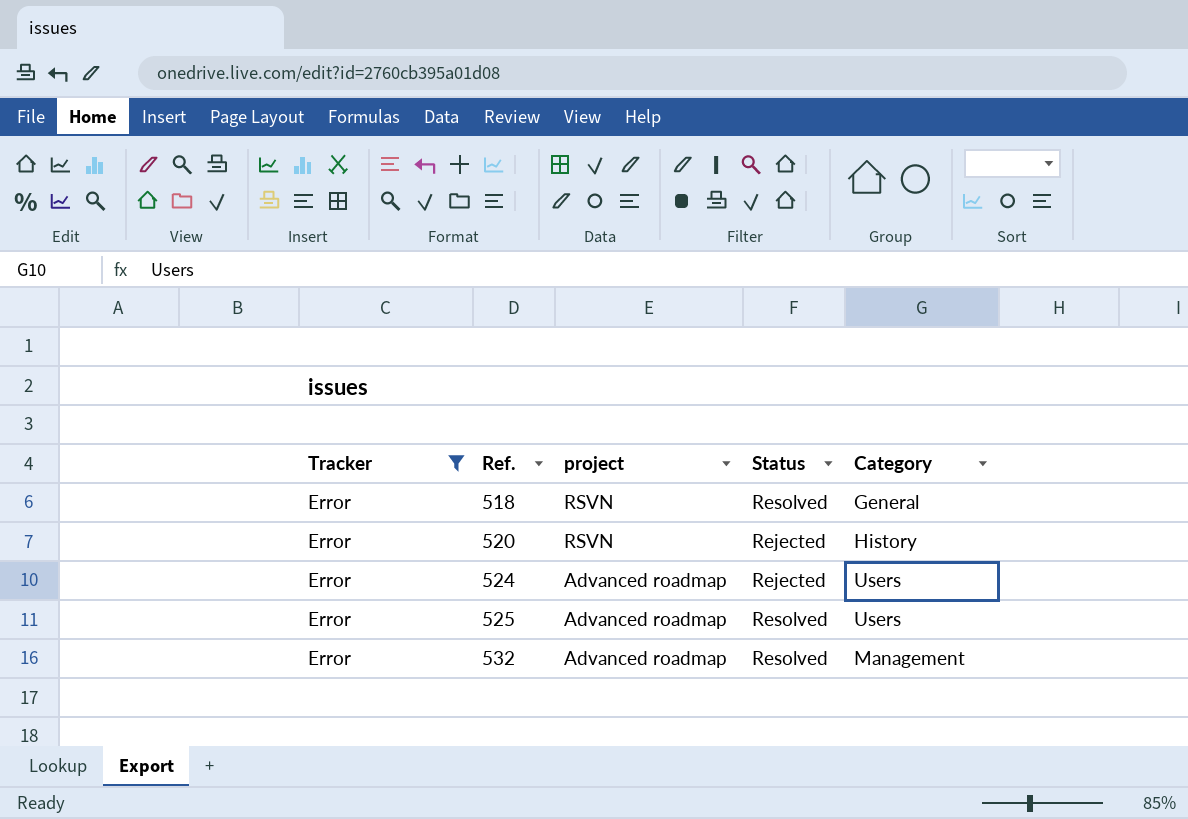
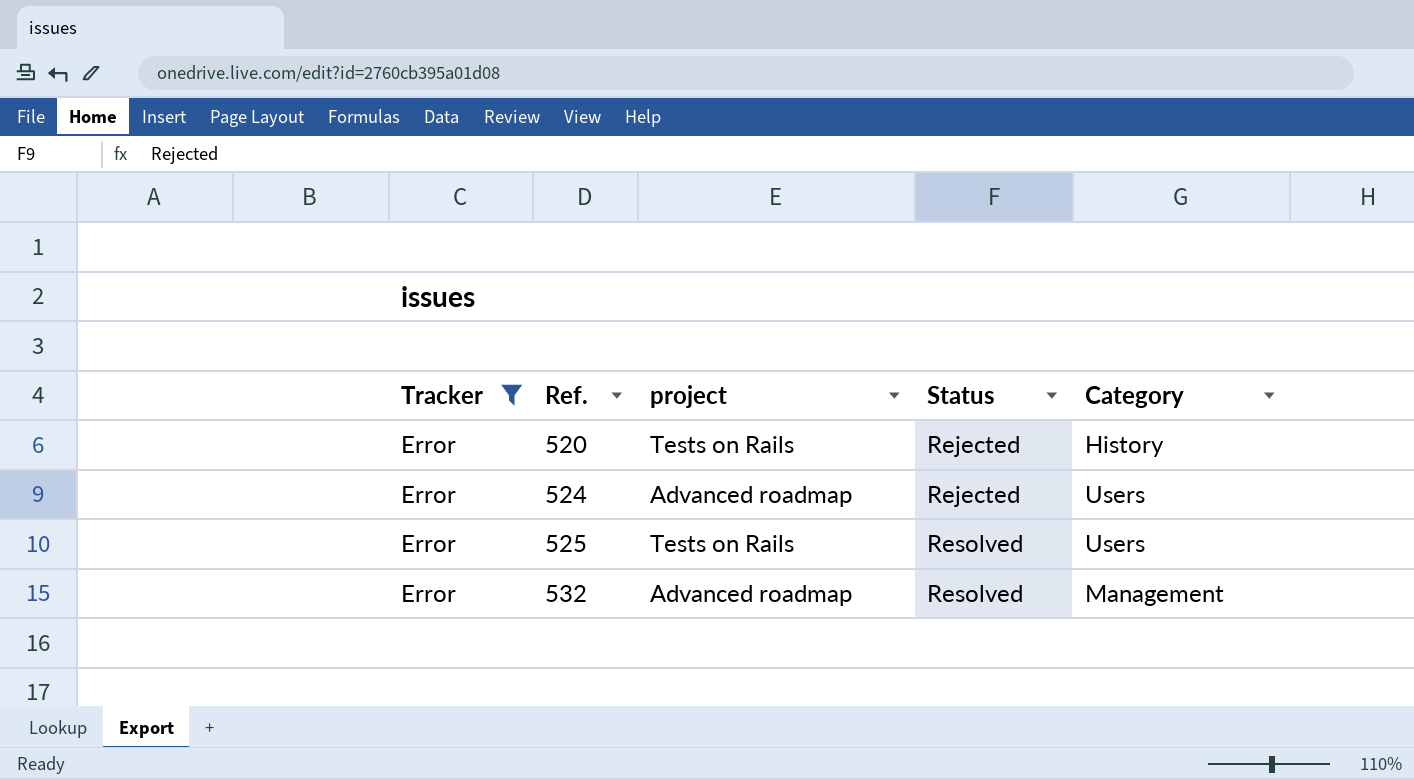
row 518: Error | RSVN | Resolved | General -> none
520 | project: RSVN -> Tests on Rails
525 | project: Advanced roadmap -> Tests on Rails

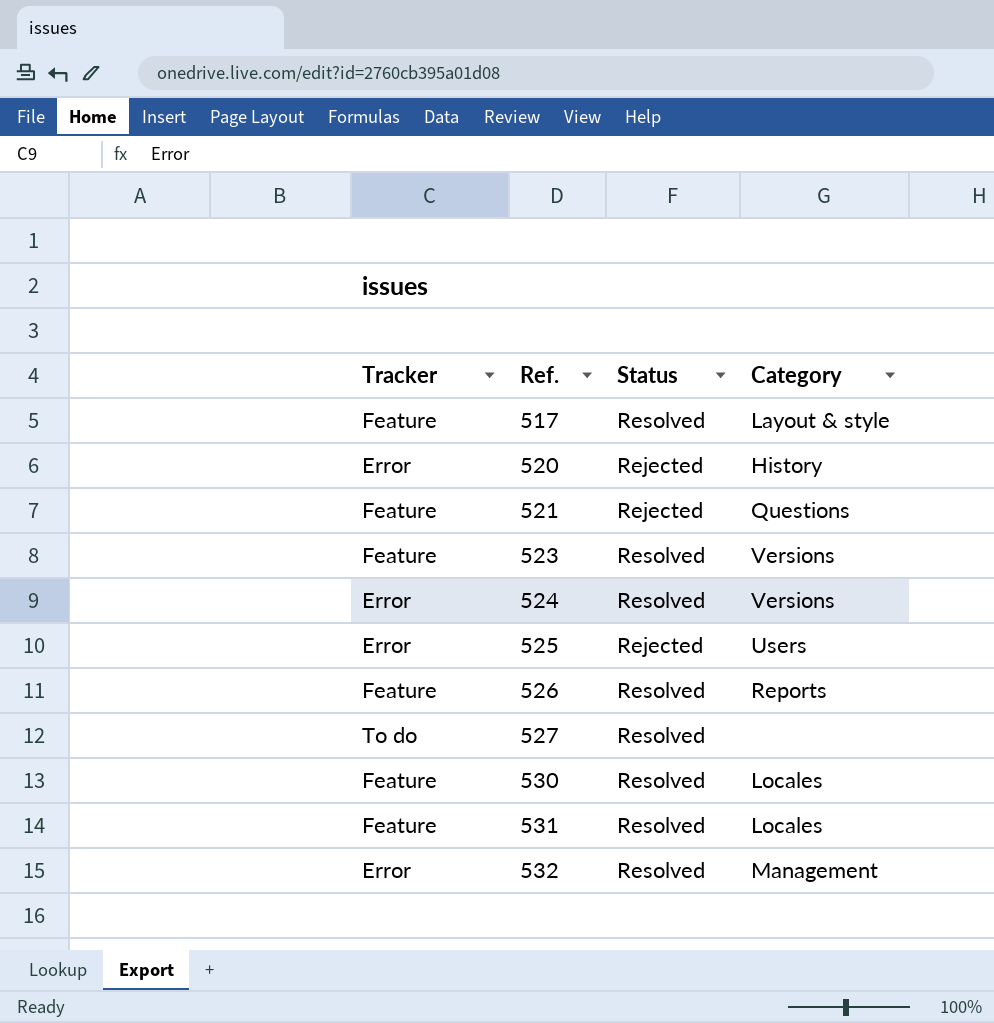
filter: Tracker = Error -> none
column project | position: 3 -> none
524 | Status: Rejected -> Resolved
524 | Category: Users -> Versions
525 | Status: Resolved -> Rejected

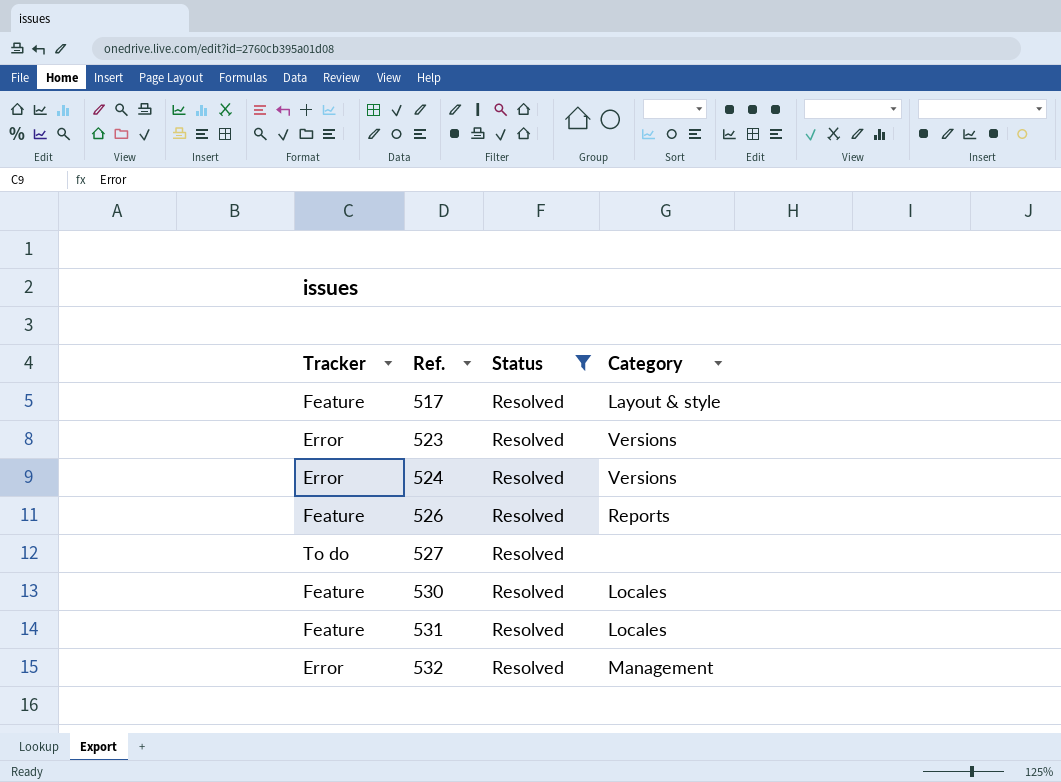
filter: none -> Status = Resolved
523 | Tracker: Feature -> Error

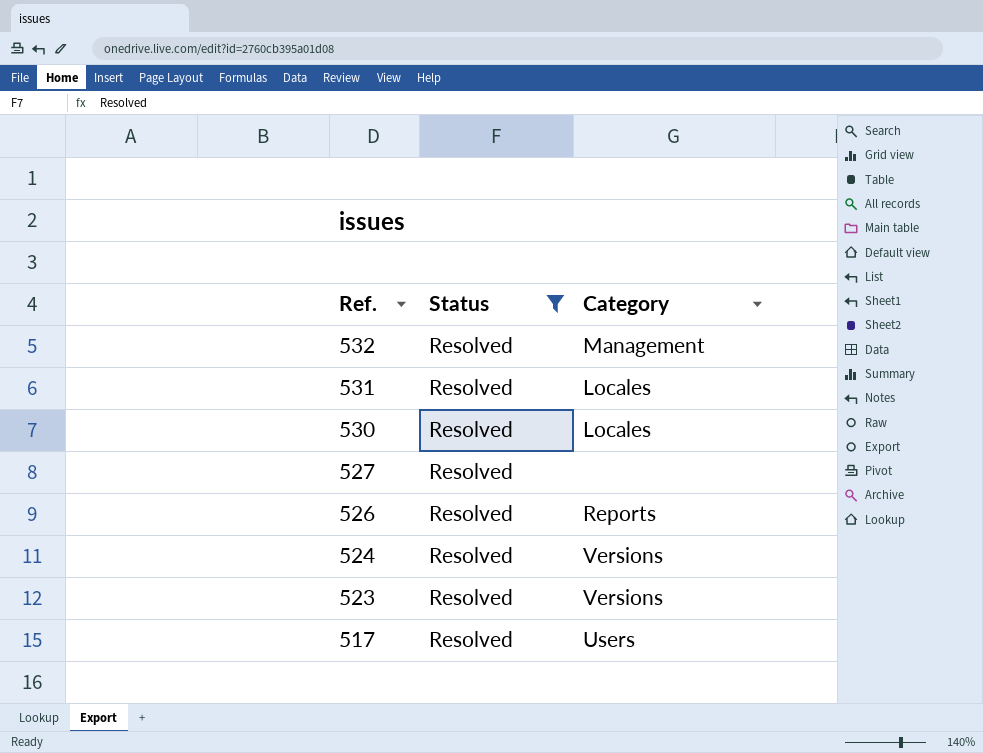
row order: Ref. ascending -> Ref. descending
column Tracker | position: 1 -> none
517 | Category: Layout & style -> Users

